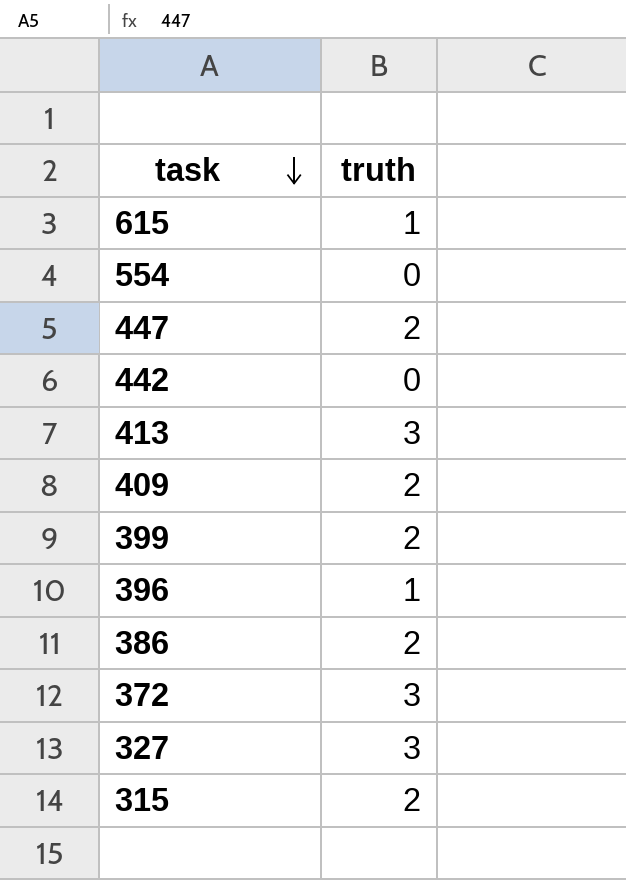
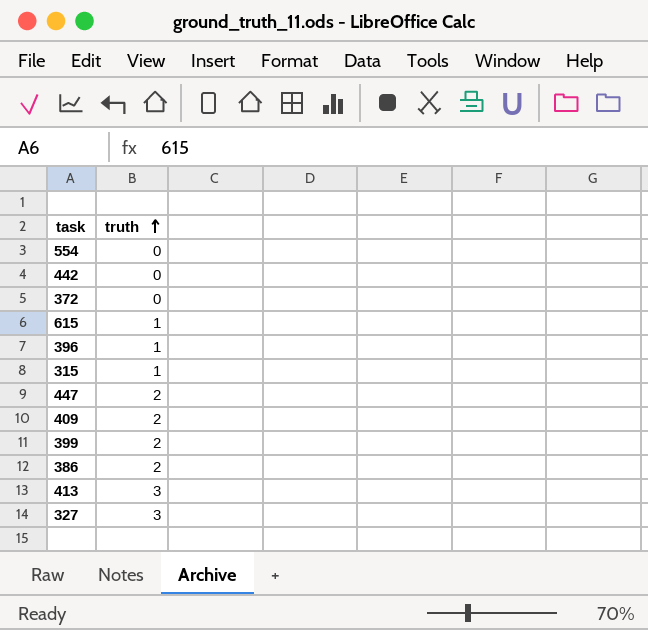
row order: task descending -> truth ascending
372 | truth: 3 -> 0
315 | truth: 2 -> 1

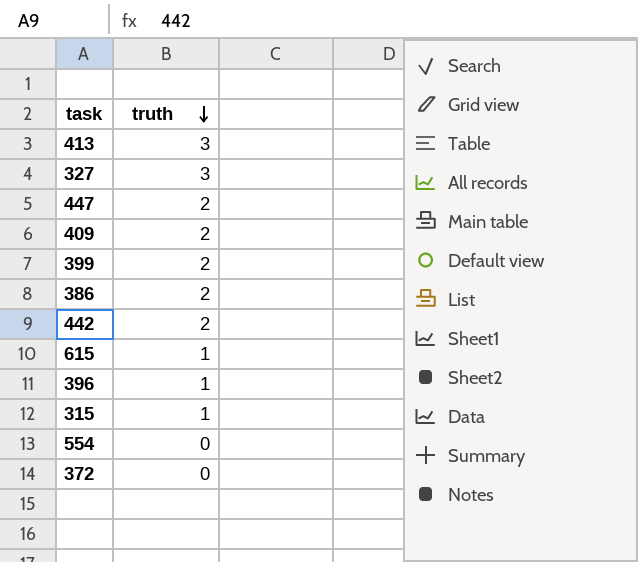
row order: truth ascending -> truth descending
442 | truth: 0 -> 2

